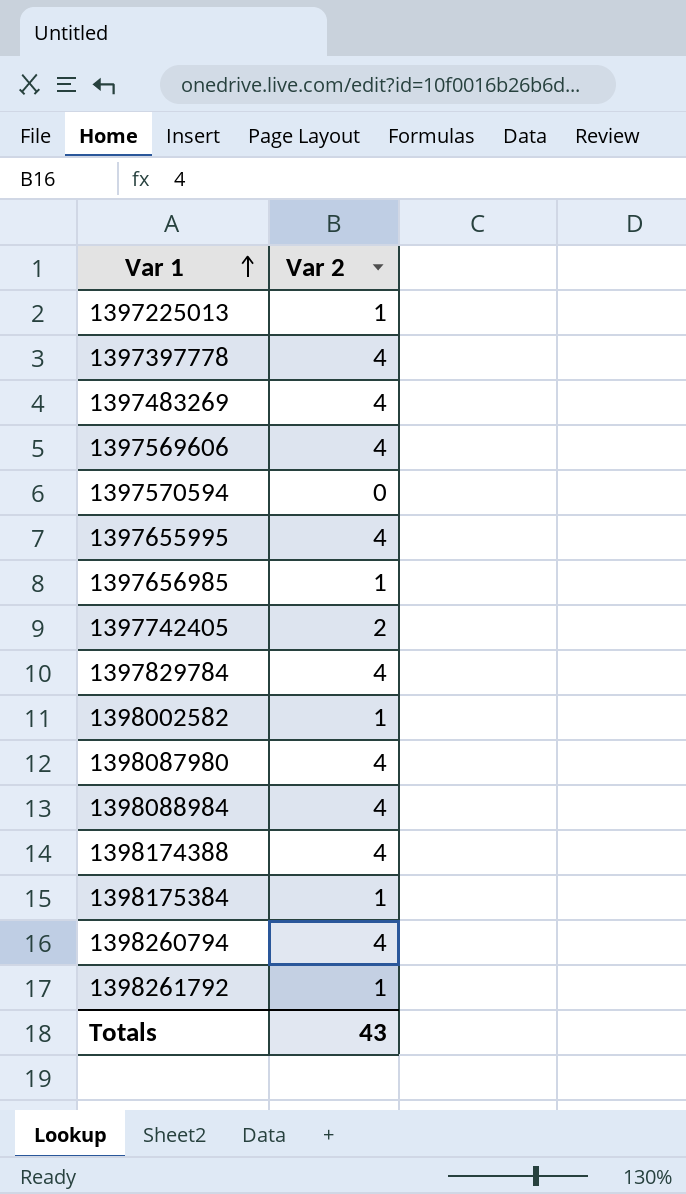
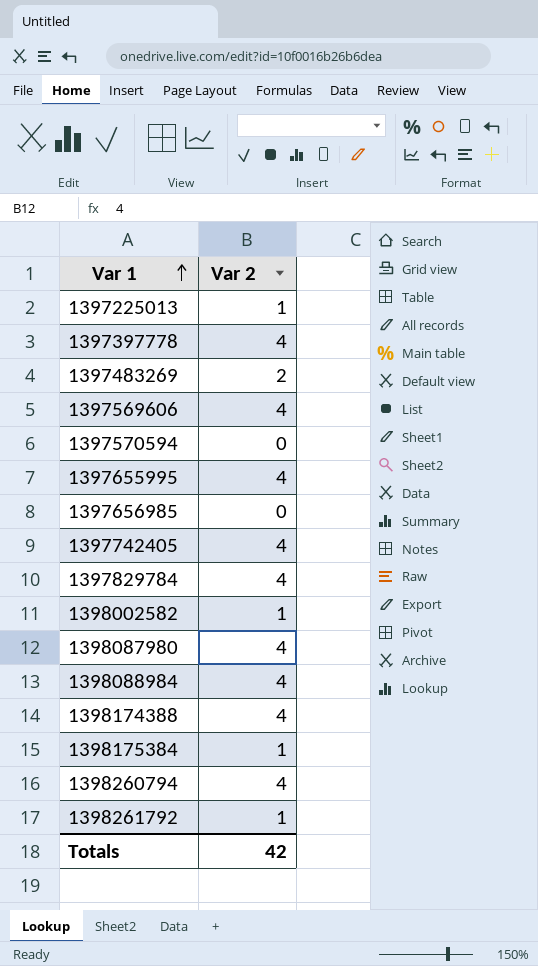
1397483269 | Var 2: 4 -> 2
1397656985 | Var 2: 1 -> 0
1397742405 | Var 2: 2 -> 4
Totals | Var 2: 43 -> 42

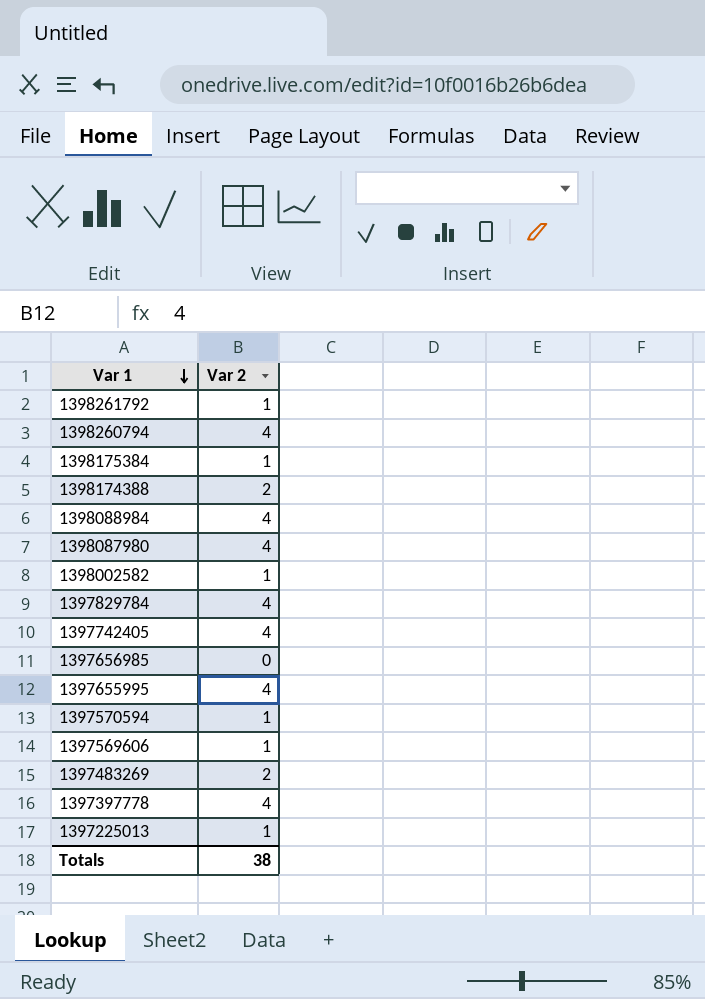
row order: Var 1 ascending -> Var 1 descending
1398174388 | Var 2: 4 -> 2
1397570594 | Var 2: 0 -> 1
1397569606 | Var 2: 4 -> 1
Totals | Var 2: 42 -> 38

